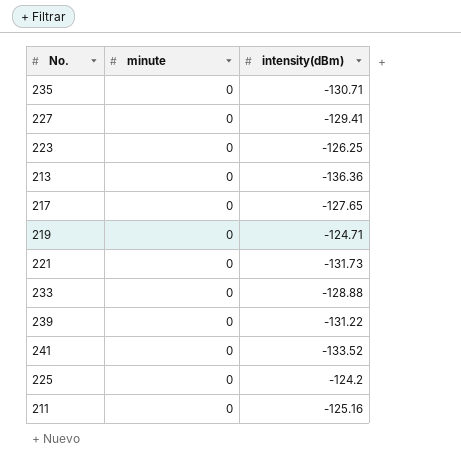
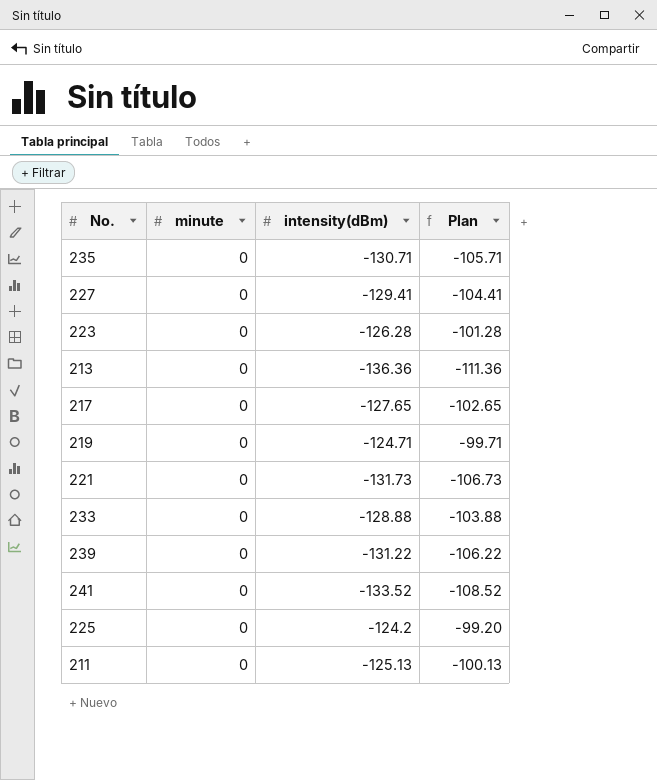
column Plan | formula: none -> [intensity(dBm)] + 25
223 | intensity(dBm): -126.25 -> -126.28
211 | intensity(dBm): -125.16 -> -125.13

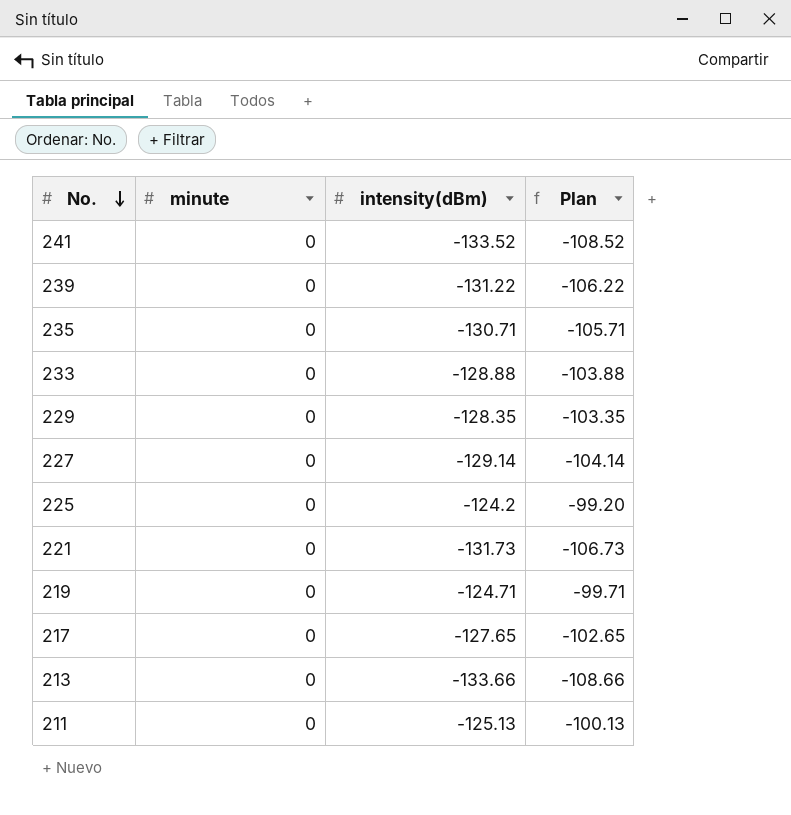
row order: none -> No. descending
row 223: 0 | -126.28 | -101.28 -> none
row 229: none -> 0 | -128.35 | -103.35
227 | intensity(dBm): -129.41 -> -129.14
227 | Plan: -104.41 -> -104.14
213 | intensity(dBm): -136.36 -> -133.66
213 | Plan: -111.36 -> -108.66

